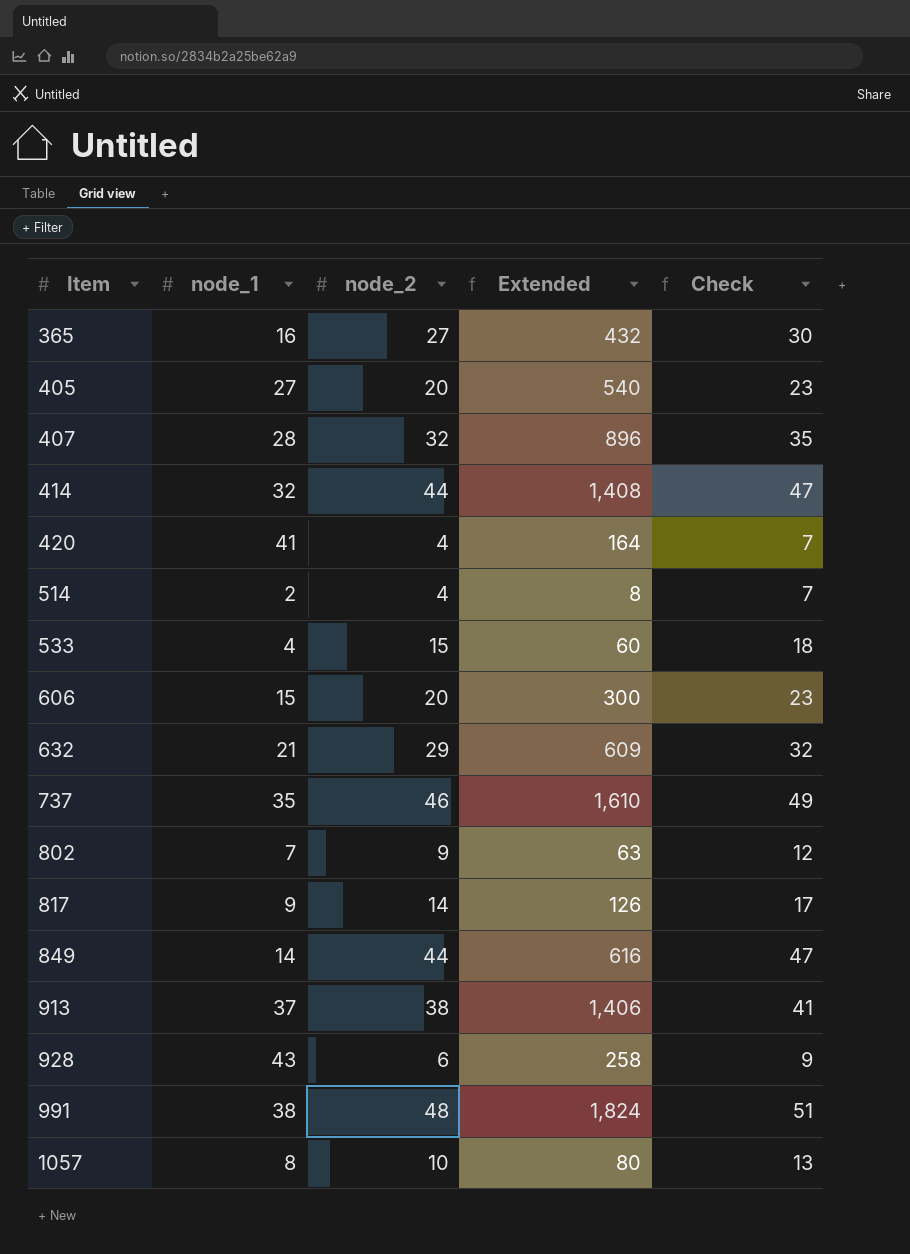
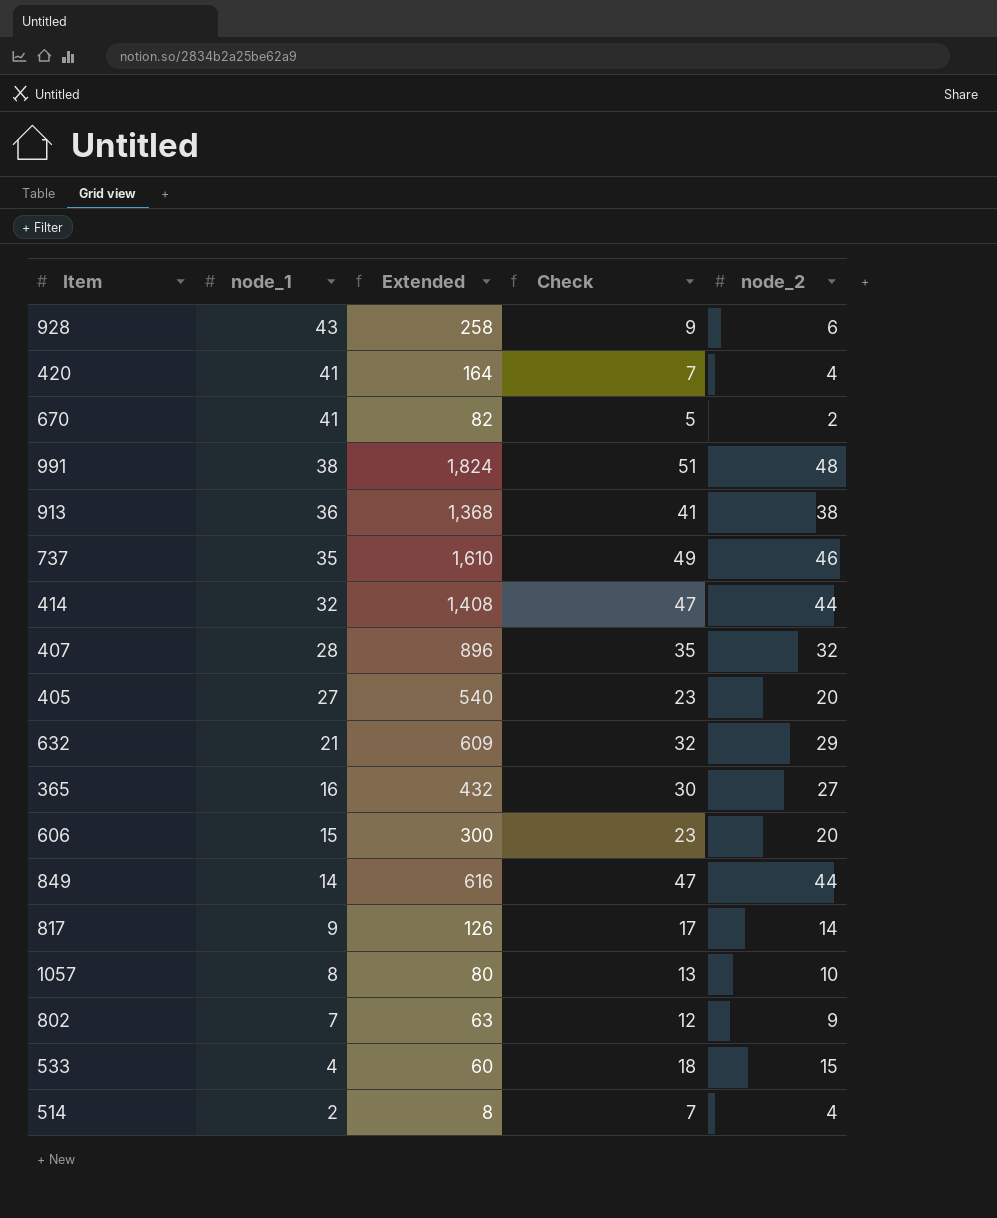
row order: Item ascending -> node_1 descending
column node_2 | position: 3 -> 5
row 670: none -> 41 | 82 | 5 | 2
913 | node_1: 37 -> 36
913 | Extended: 1,406 -> 1,368

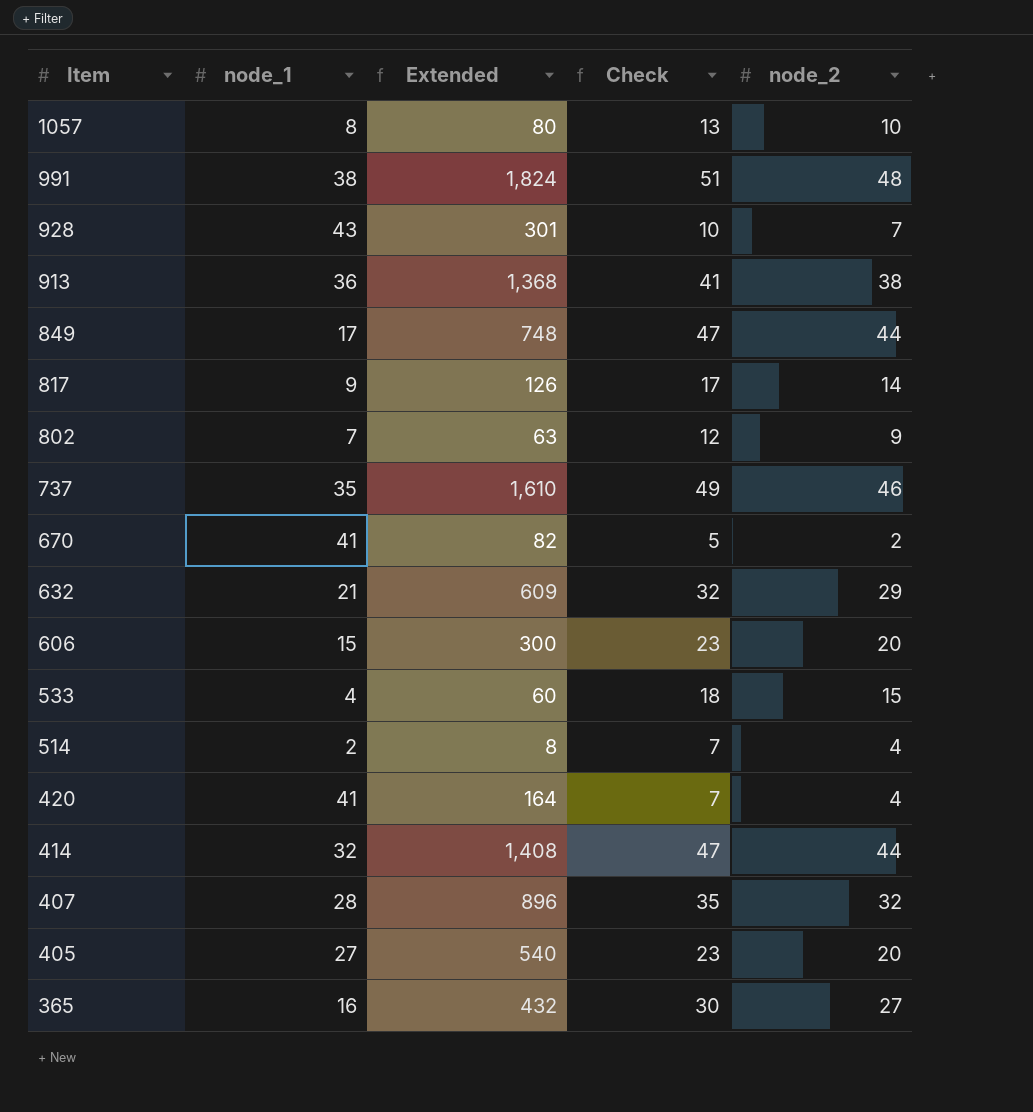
row order: node_1 descending -> Item descending
928 | Extended: 258 -> 301
928 | Check: 9 -> 10
928 | node_2: 6 -> 7
849 | node_1: 14 -> 17
849 | Extended: 616 -> 748

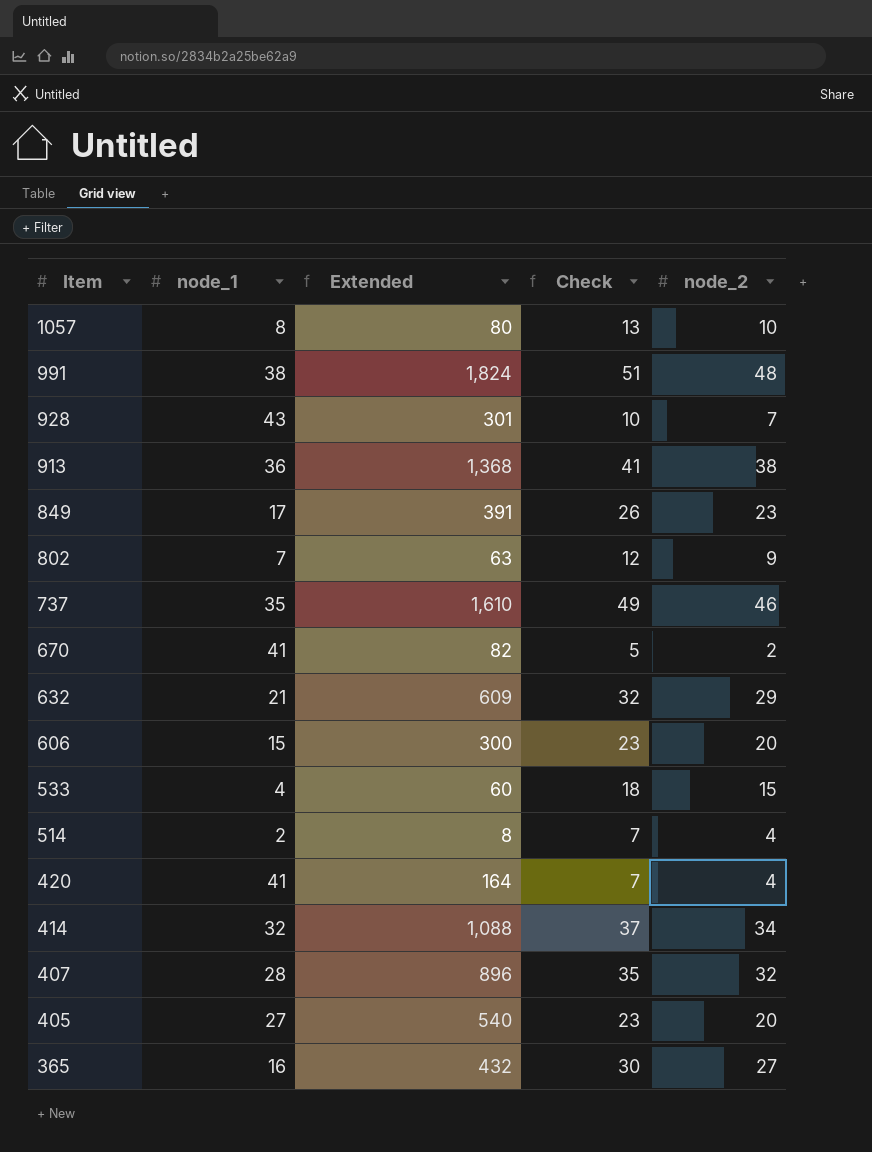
row 817: 9 | 126 | 17 | 14 -> none
849 | Extended: 748 -> 391
849 | Check: 47 -> 26
849 | node_2: 44 -> 23
414 | Extended: 1,408 -> 1,088
414 | Check: 47 -> 37
414 | node_2: 44 -> 34

